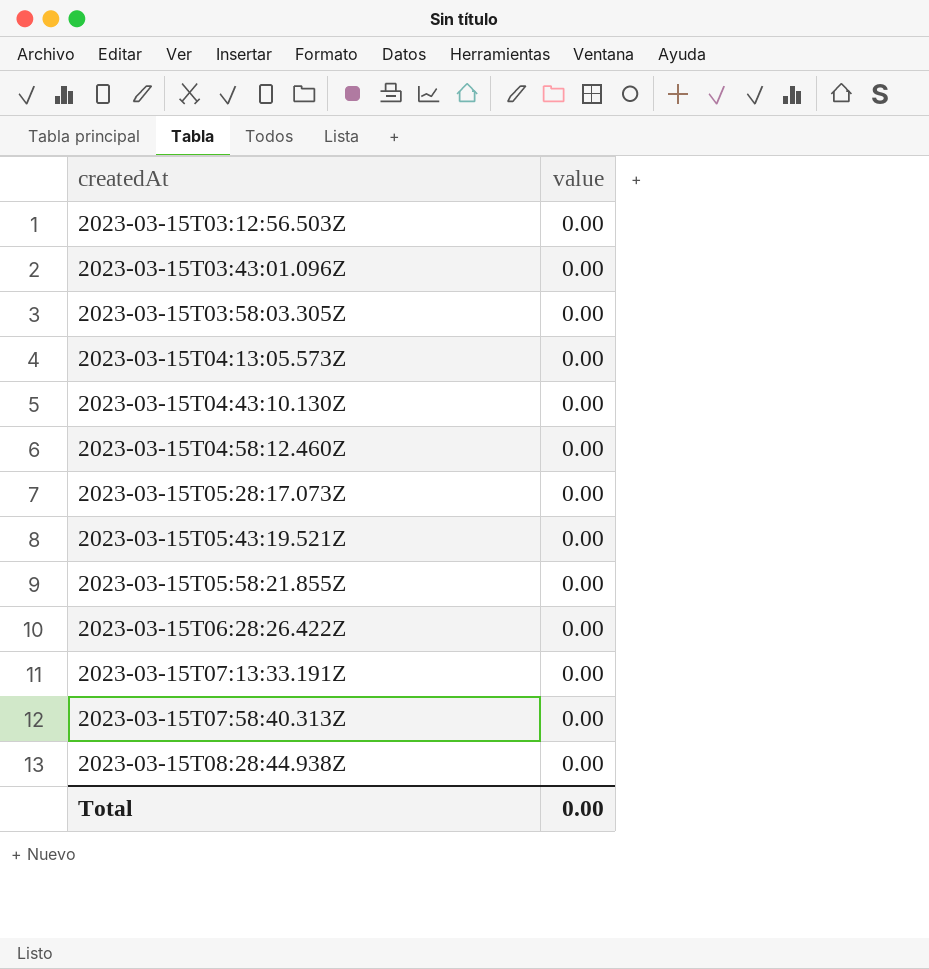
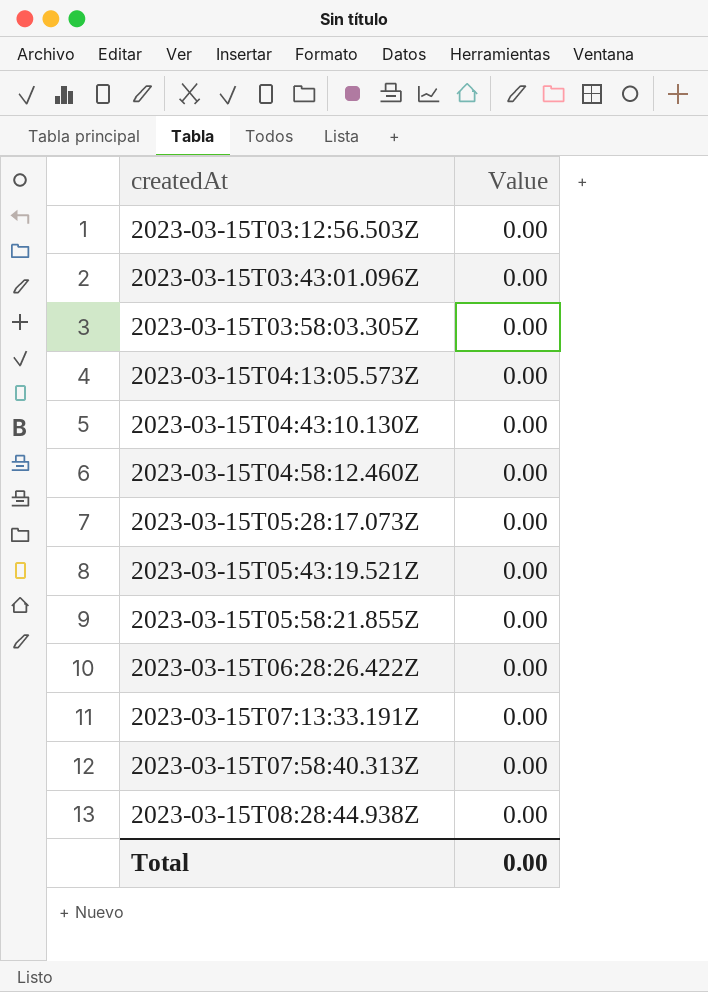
column name: value -> Value

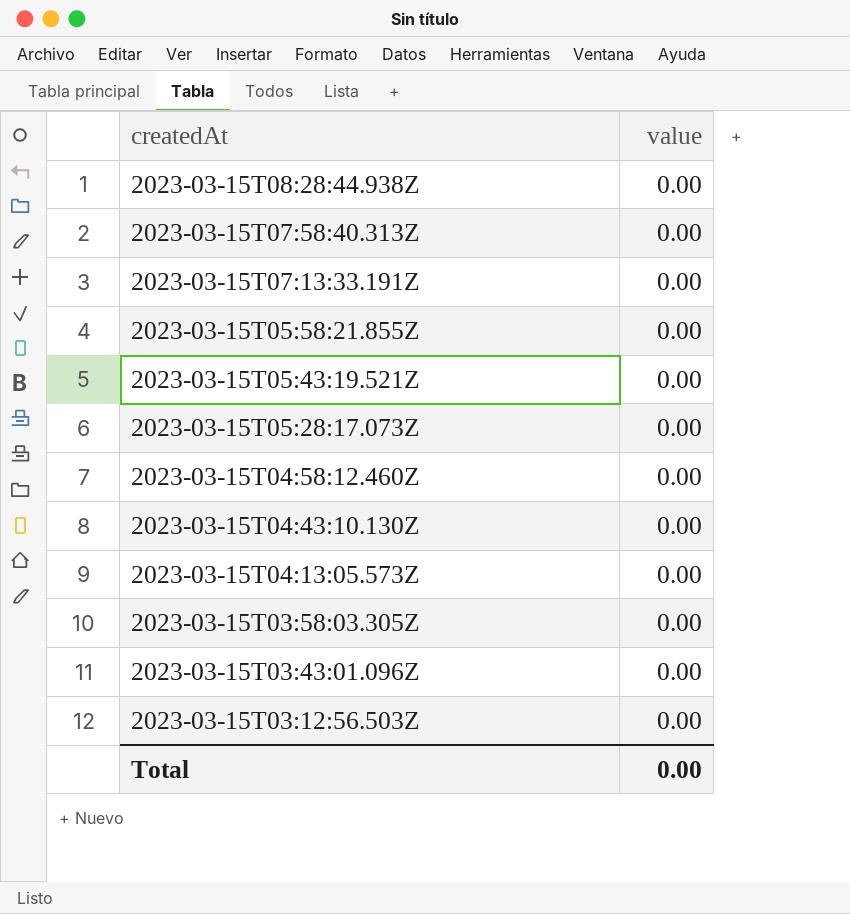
row order: createdAt ascending -> createdAt descending
column name: Value -> value
row 2023-03-15T06:28:26.422Z: 0.00 -> none

